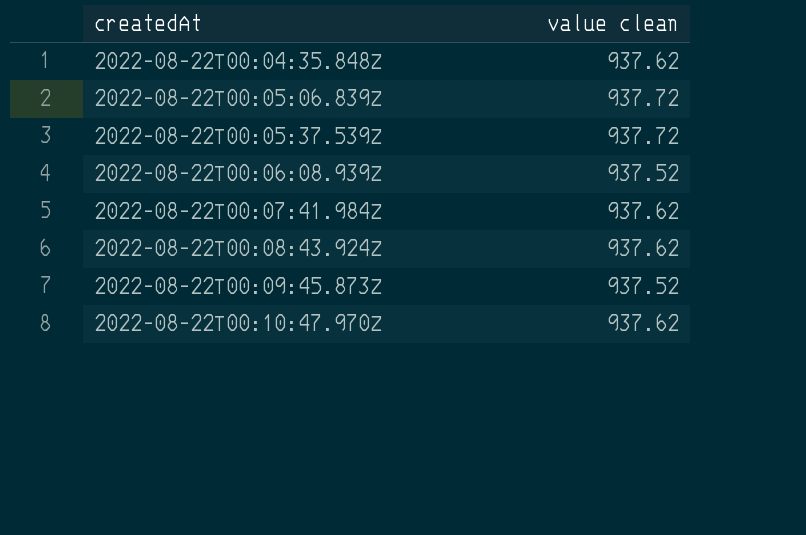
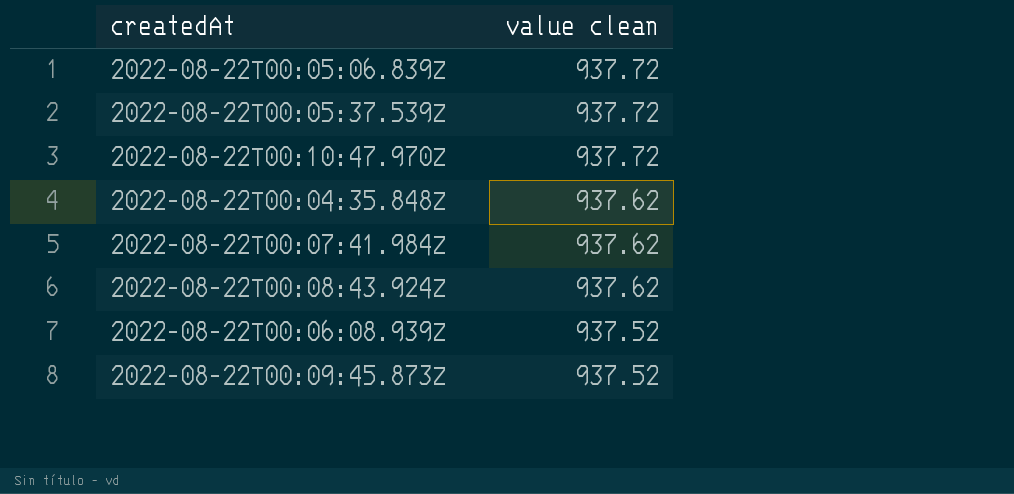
row order: createdAt ascending -> value clean descending
2022-08-22T00:10:47.970Z | value clean: 937.62 -> 937.72

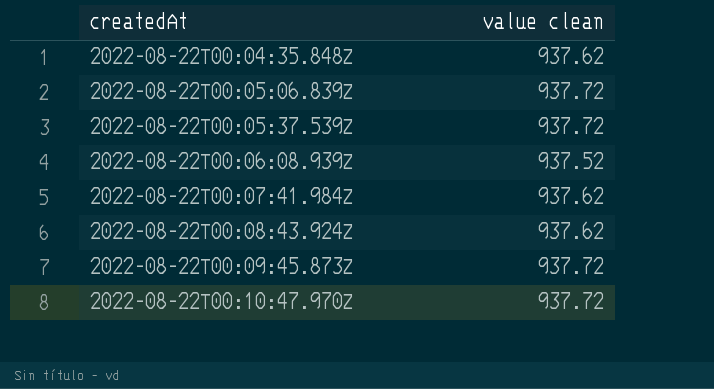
row order: value clean descending -> createdAt ascending
2022-08-22T00:09:45.873Z | value clean: 937.52 -> 937.72

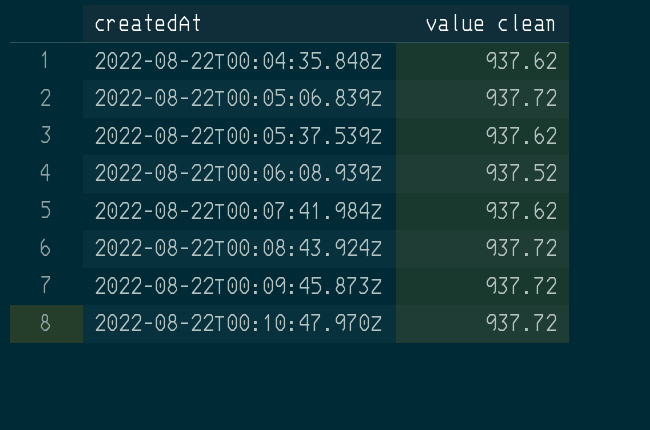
2022-08-22T00:05:37.539Z | value clean: 937.72 -> 937.62
2022-08-22T00:08:43.924Z | value clean: 937.62 -> 937.72

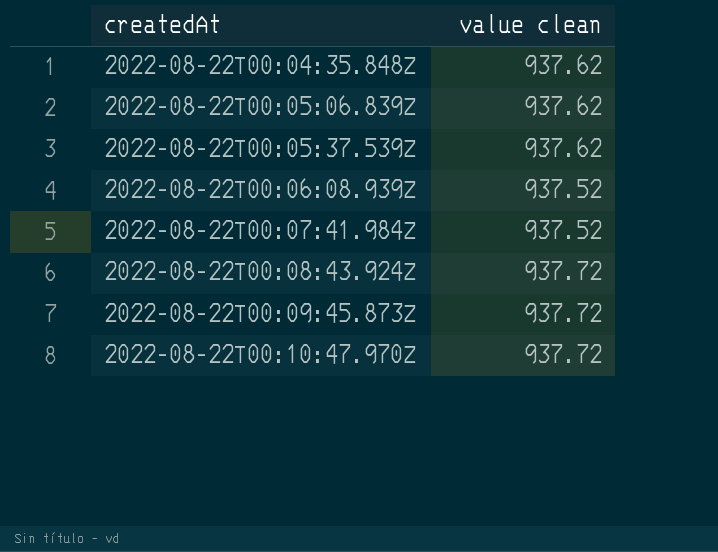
2022-08-22T00:05:06.839Z | value clean: 937.72 -> 937.62
2022-08-22T00:07:41.984Z | value clean: 937.62 -> 937.52

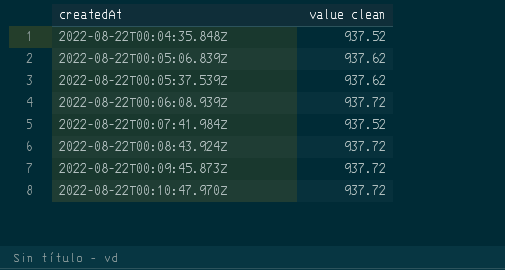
2022-08-22T00:04:35.848Z | value clean: 937.62 -> 937.52
2022-08-22T00:06:08.939Z | value clean: 937.52 -> 937.72

